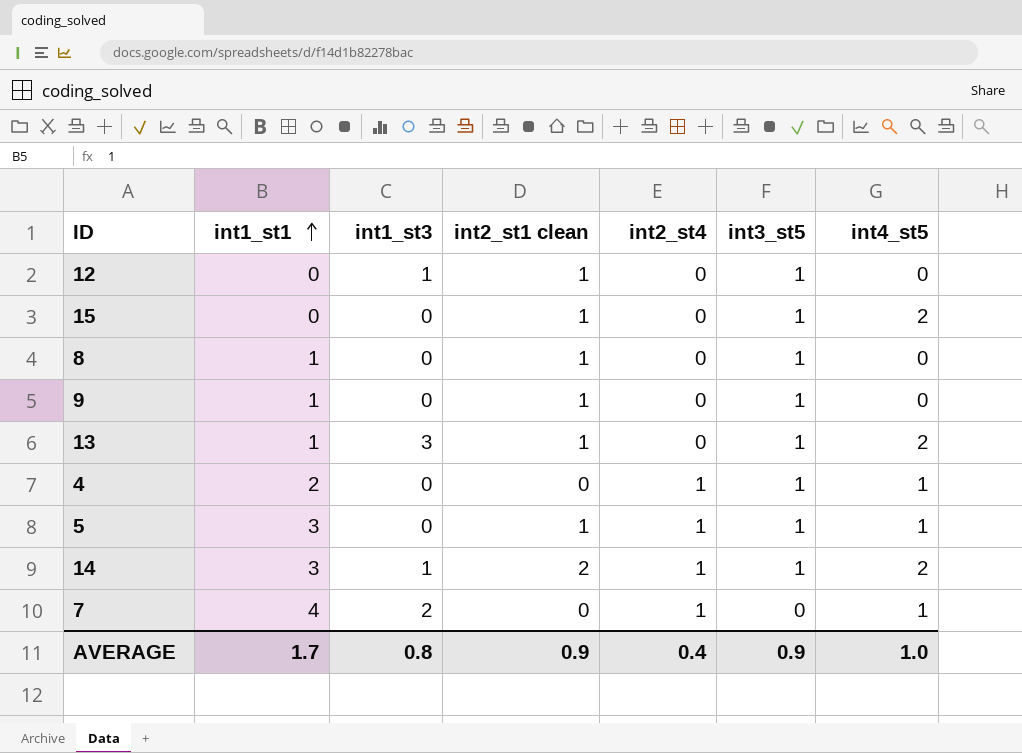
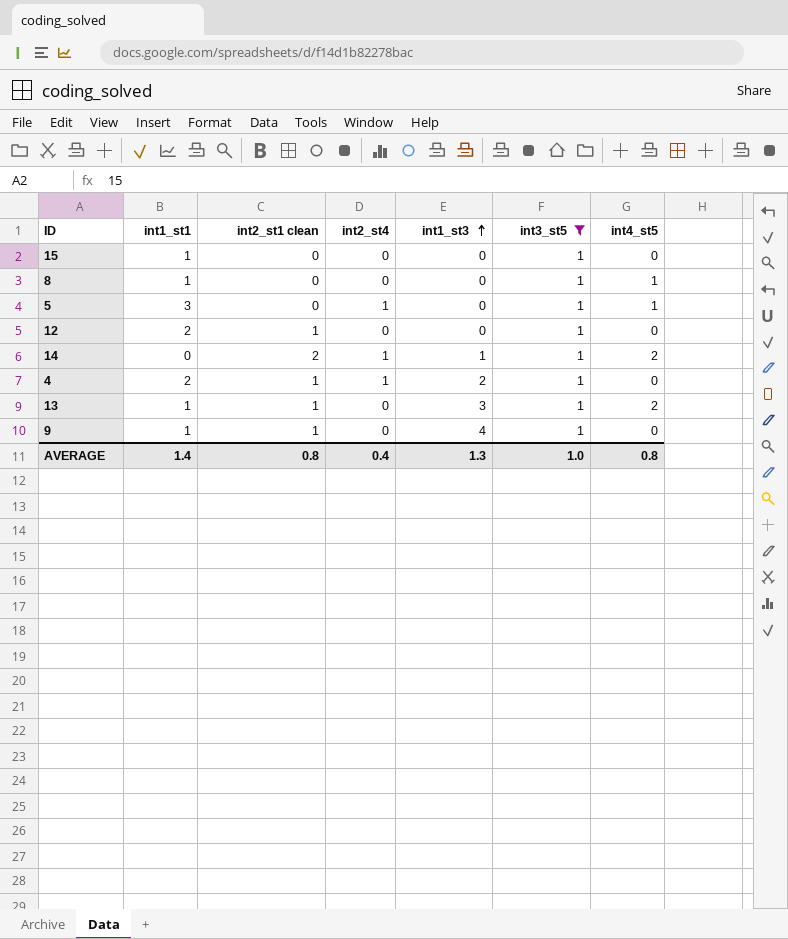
filter: none -> int3_st5 = 1
row order: int1_st1 ascending -> int1_st3 ascending
column int1_st3 | position: 3 -> 5
15 | int1_st1: 0 -> 1
15 | int2_st1 clean: 1 -> 0
15 | int4_st5: 2 -> 0
8 | int2_st1 clean: 1 -> 0
8 | int4_st5: 0 -> 1
5 | int2_st1 clean: 1 -> 0
12 | int1_st1: 0 -> 2
12 | int1_st3: 1 -> 0
14 | int1_st1: 3 -> 0
4 | int2_st1 clean: 0 -> 1
4 | int1_st3: 0 -> 2
4 | int4_st5: 1 -> 0
9 | int1_st3: 0 -> 4
AVERAGE | int1_st1: 1.7 -> 1.4
AVERAGE | int2_st1 clean: 0.9 -> 0.8
AVERAGE | int1_st3: 0.8 -> 1.3
AVERAGE | int3_st5: 0.9 -> 1.0
AVERAGE | int4_st5: 1.0 -> 0.8

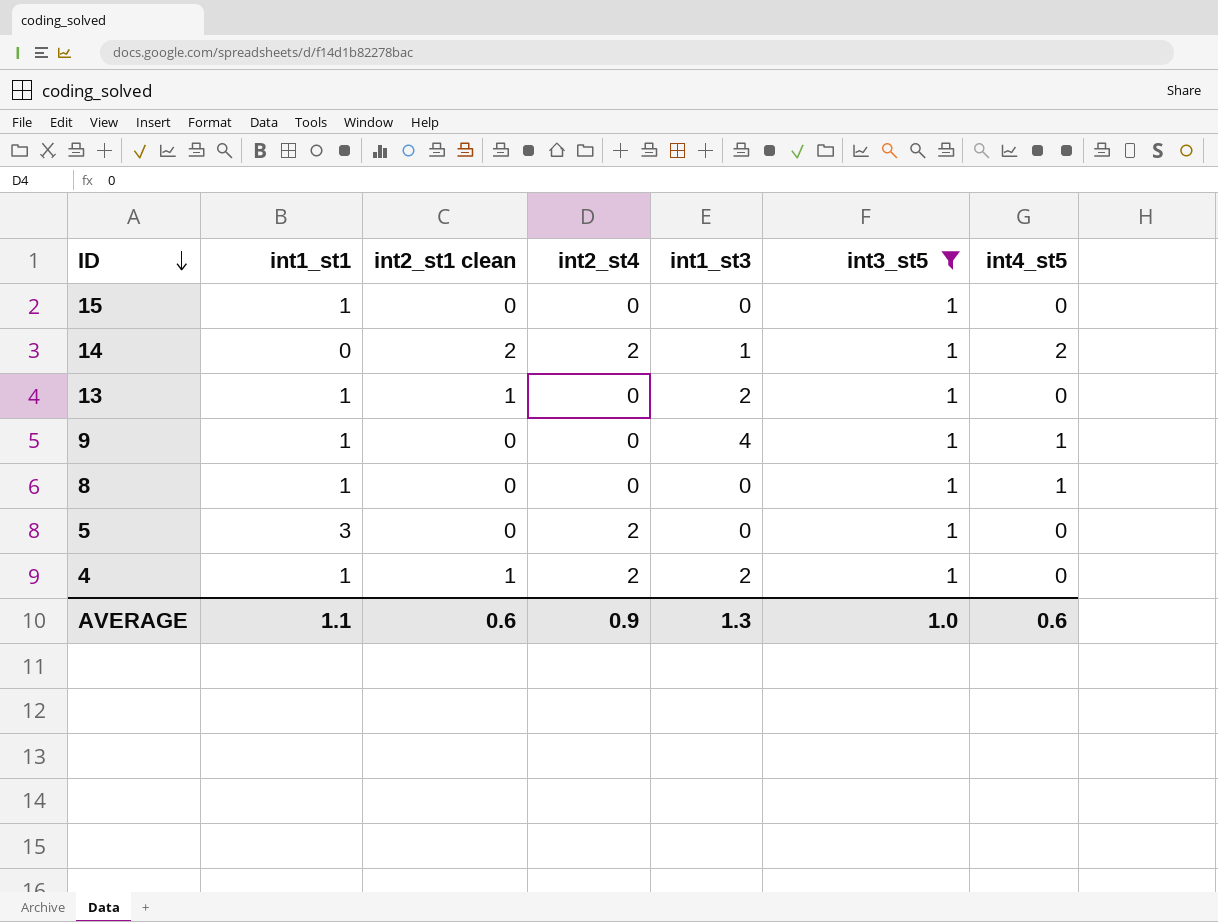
row order: int1_st3 ascending -> ID descending
row 12: 2 | 1 | 0 | 0 | 1 | 0 -> none
14 | int2_st4: 1 -> 2
13 | int1_st3: 3 -> 2
13 | int4_st5: 2 -> 0
9 | int2_st1 clean: 1 -> 0
9 | int4_st5: 0 -> 1
5 | int2_st4: 1 -> 2
5 | int4_st5: 1 -> 0
4 | int1_st1: 2 -> 1
4 | int2_st4: 1 -> 2
AVERAGE | int1_st1: 1.4 -> 1.1
AVERAGE | int2_st1 clean: 0.8 -> 0.6
AVERAGE | int2_st4: 0.4 -> 0.9
AVERAGE | int4_st5: 0.8 -> 0.6

